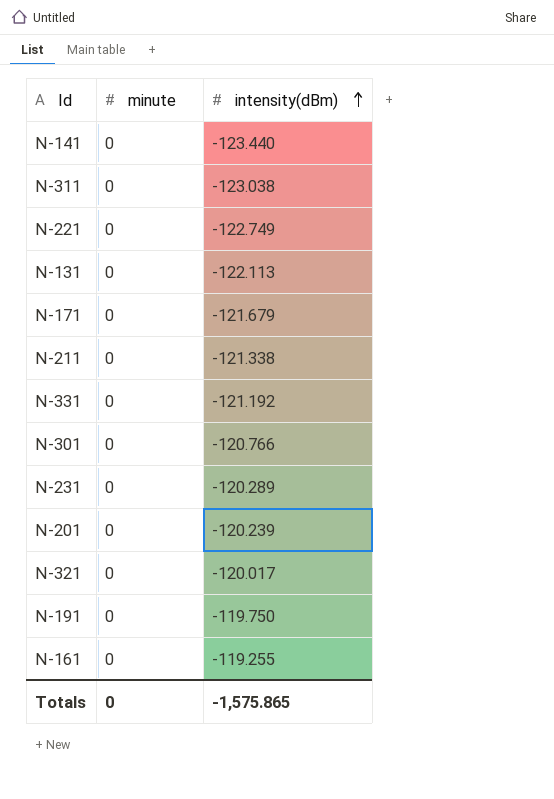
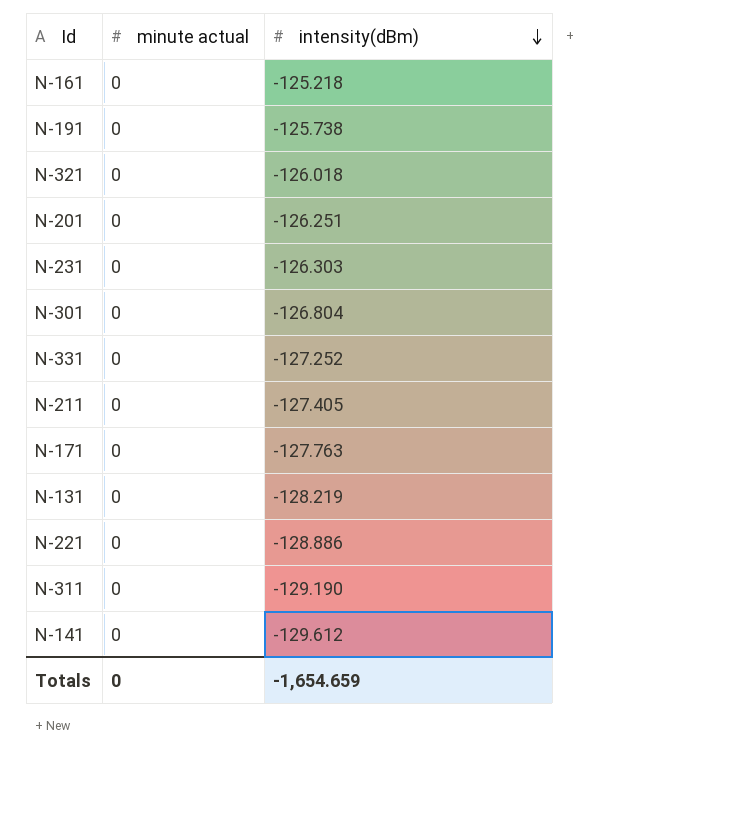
row order: intensity(dBm) ascending -> intensity(dBm) descending
column name: minute -> minute actual
N-161 | intensity(dBm): -119.255 -> -125.218
N-191 | intensity(dBm): -119.750 -> -125.738
N-321 | intensity(dBm): -120.017 -> -126.018
N-201 | intensity(dBm): -120.239 -> -126.251
N-231 | intensity(dBm): -120.289 -> -126.303
N-301 | intensity(dBm): -120.766 -> -126.804
N-331 | intensity(dBm): -121.192 -> -127.252
N-211 | intensity(dBm): -121.338 -> -127.405
N-171 | intensity(dBm): -121.679 -> -127.763
N-131 | intensity(dBm): -122.113 -> -128.219
N-221 | intensity(dBm): -122.749 -> -128.886
N-311 | intensity(dBm): -123.038 -> -129.190
N-141 | intensity(dBm): -123.440 -> -129.612
Totals | intensity(dBm): -1,575.865 -> -1,654.659

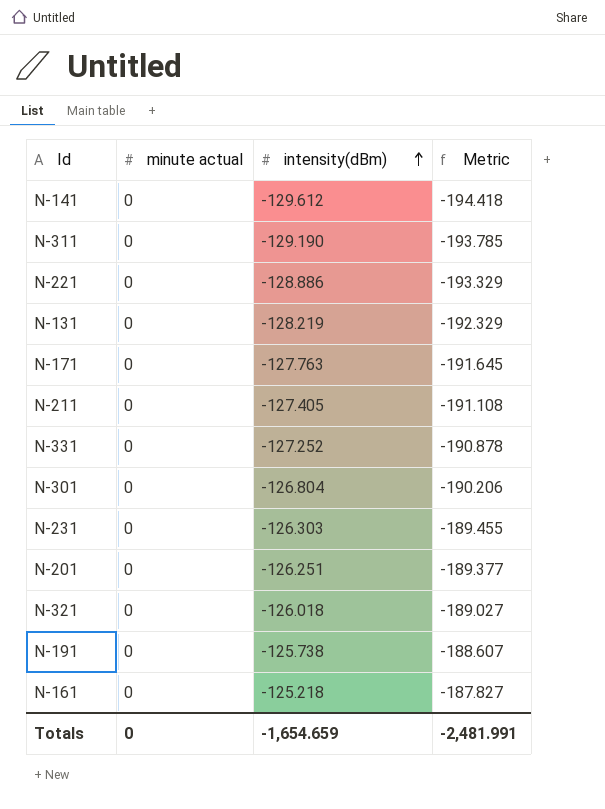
row order: intensity(dBm) descending -> intensity(dBm) ascending
column Metric | formula: none -> [intensity(dBm)] * 1.5

